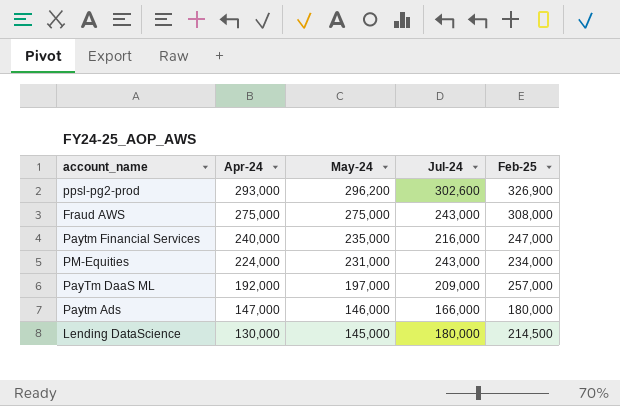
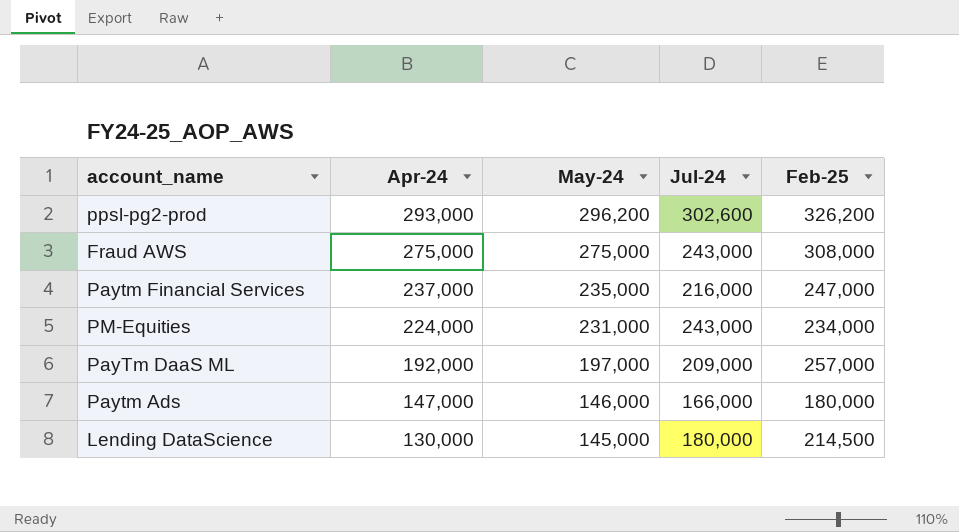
ppsl-pg2-prod | Feb-25: 326,900 -> 326,200
Paytm Financial Services | Apr-24: 240,000 -> 237,000

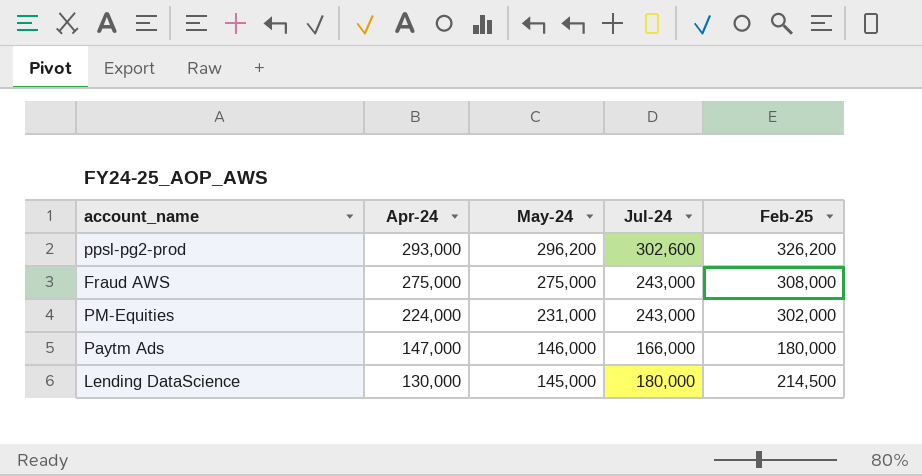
row Paytm Financial Services: 237,000 | 235,000 | 216,000 | 247,000 -> none
row PayTm DaaS ML: 192,000 | 197,000 | 209,000 | 257,000 -> none
PM-Equities | Feb-25: 234,000 -> 302,000

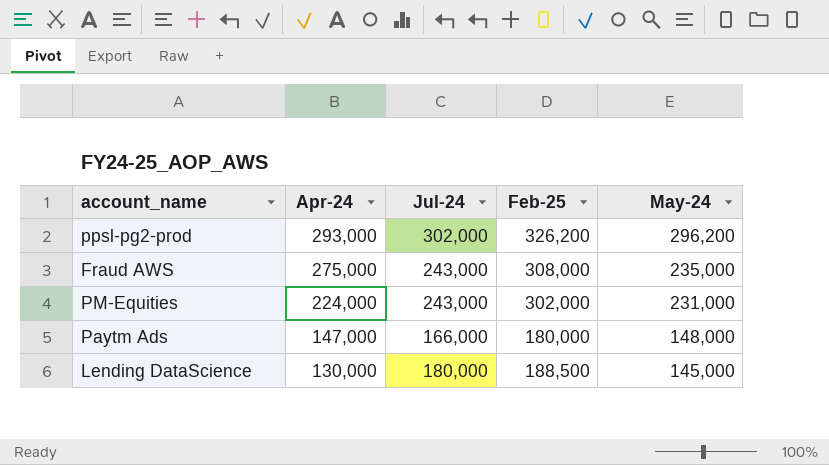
column May-24 | position: 3 -> 5
ppsl-pg2-prod | Jul-24: 302,600 -> 302,000
Fraud AWS | May-24: 275,000 -> 235,000
Paytm Ads | May-24: 146,000 -> 148,000
Lending DataScience | Feb-25: 214,500 -> 188,500

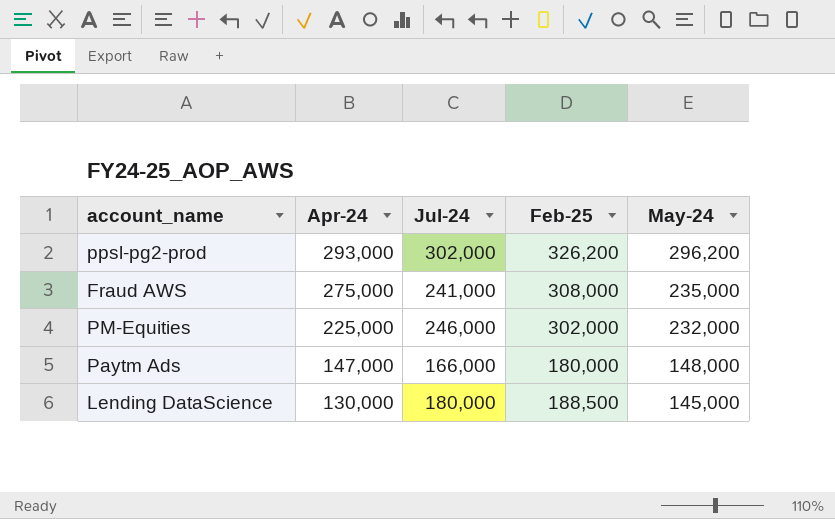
Fraud AWS | Jul-24: 243,000 -> 241,000
PM-Equities | Apr-24: 224,000 -> 225,000
PM-Equities | Jul-24: 243,000 -> 246,000
PM-Equities | May-24: 231,000 -> 232,000

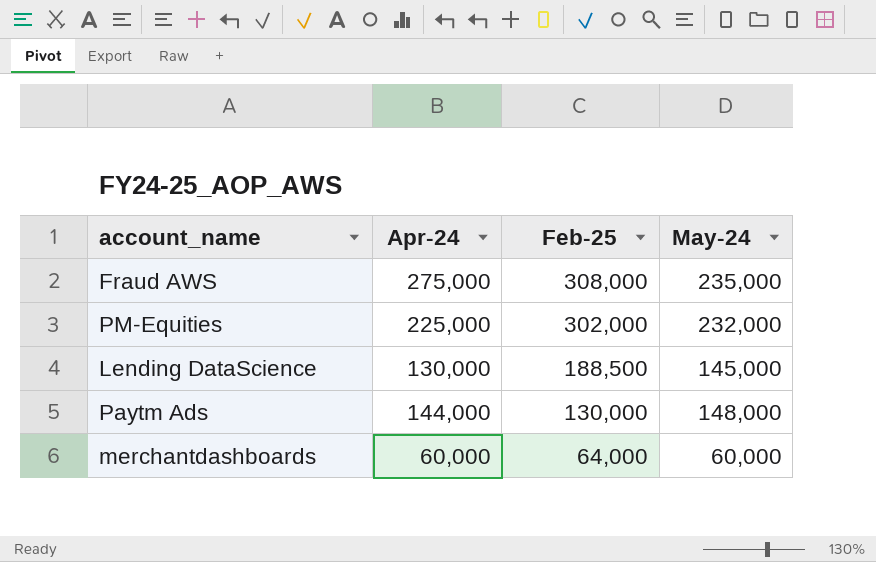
row order: Apr-24 descending -> Feb-25 descending
column Jul-24 | position: 3 -> none
row ppsl-pg2-prod: 293,000 | 302,000 | 326,200 | 296,200 -> none
Paytm Ads | Apr-24: 147,000 -> 144,000
Paytm Ads | Feb-25: 180,000 -> 130,000
row merchantdashboards: none -> 60,000 | 64,000 | 60,000

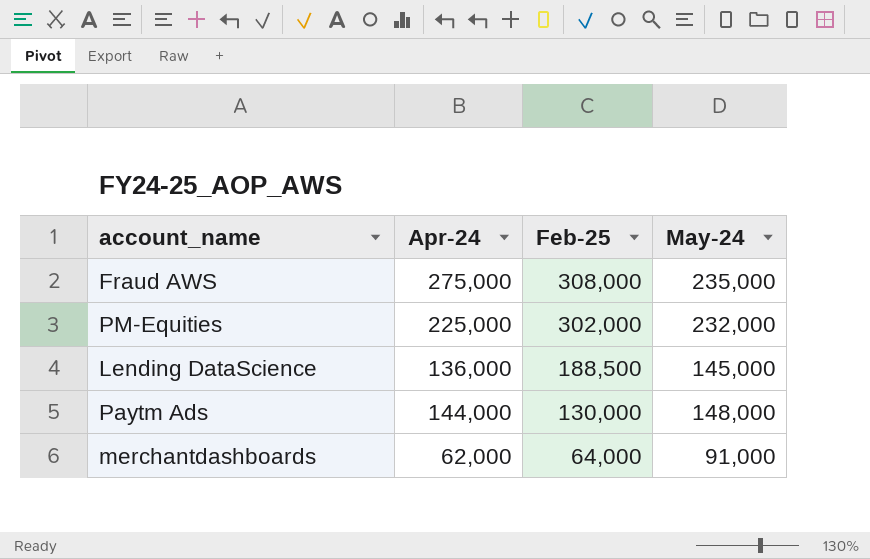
Lending DataScience | Apr-24: 130,000 -> 136,000
merchantdashboards | Apr-24: 60,000 -> 62,000
merchantdashboards | May-24: 60,000 -> 91,000

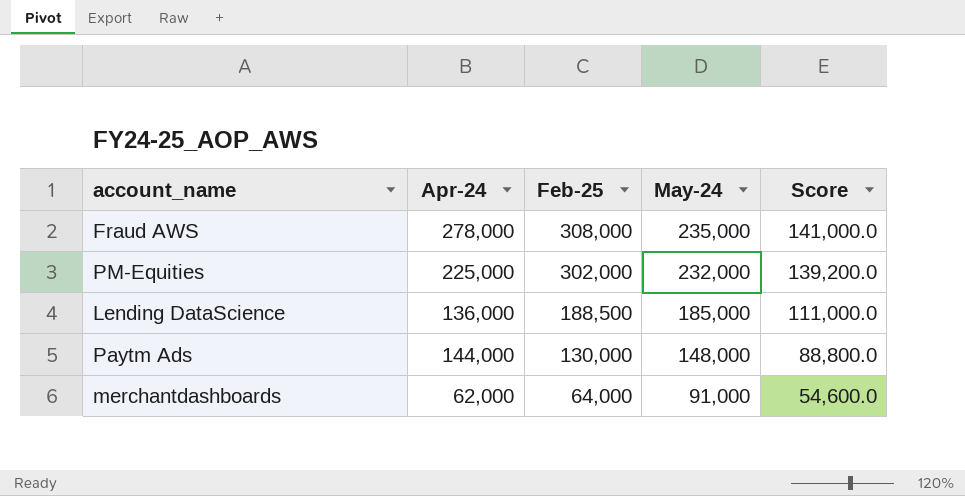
column Score | formula: none -> [May-24] * 0.6
Fraud AWS | Apr-24: 275,000 -> 278,000
Lending DataScience | May-24: 145,000 -> 185,000

